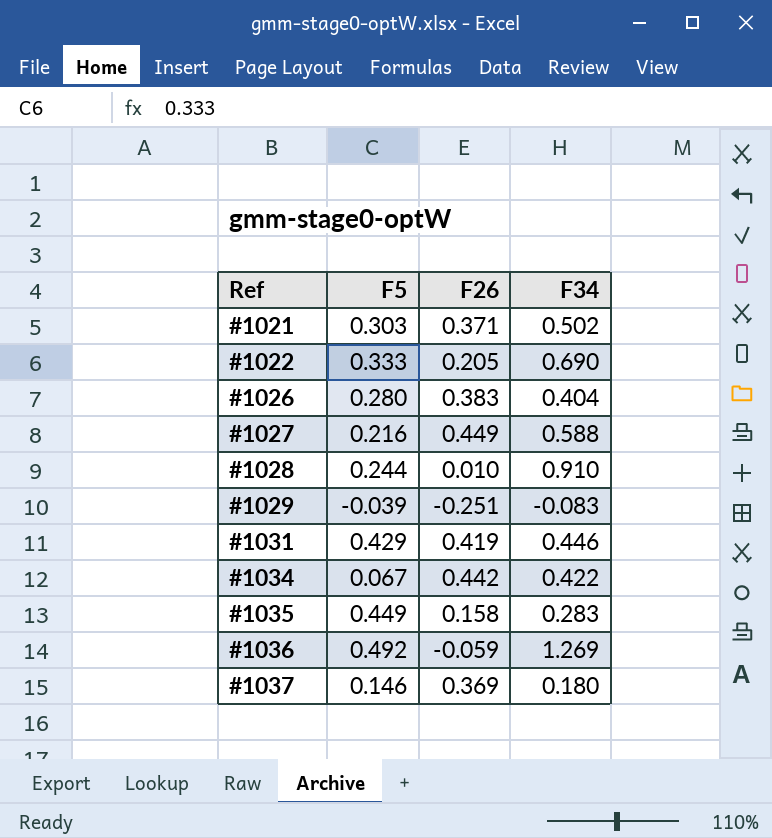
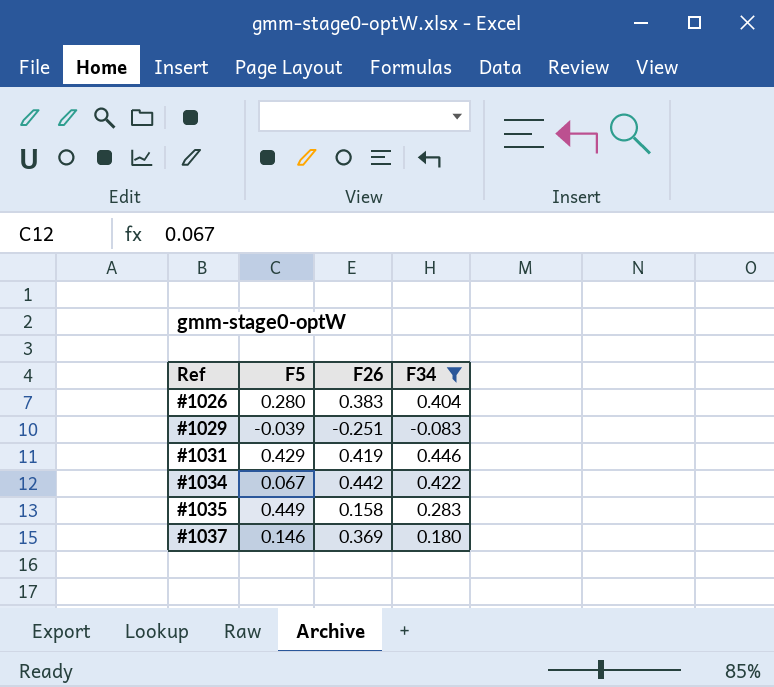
filter: none -> F34 <= 0.446

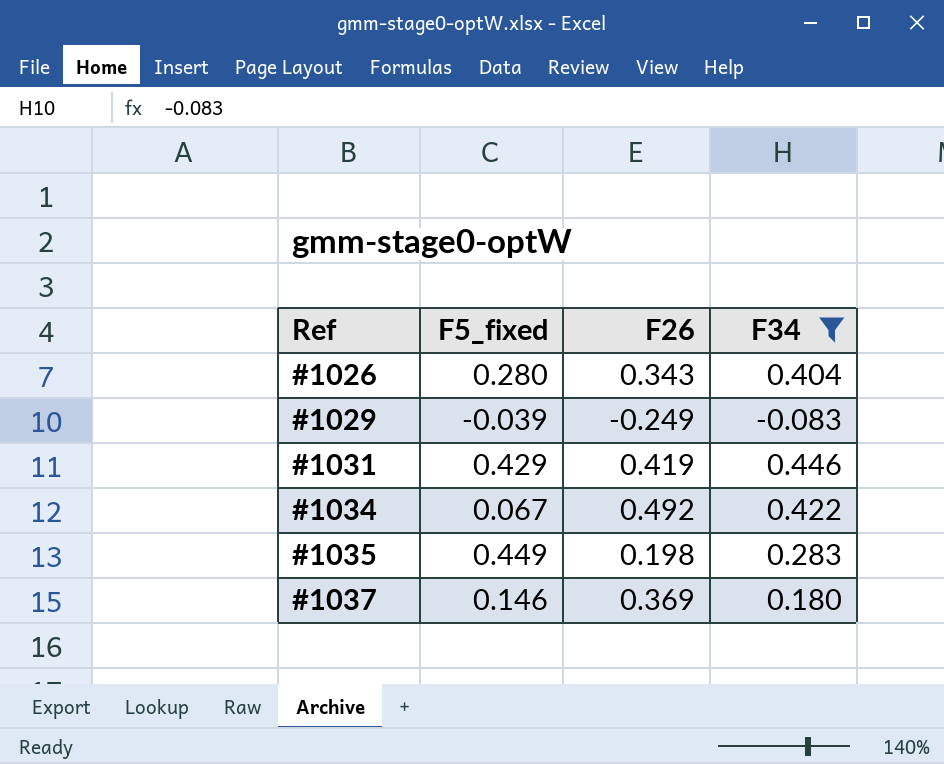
column name: F5 -> F5_fixed
#1026 | F26: 0.383 -> 0.343
#1029 | F26: -0.251 -> -0.249
#1034 | F26: 0.442 -> 0.492
#1035 | F26: 0.158 -> 0.198

